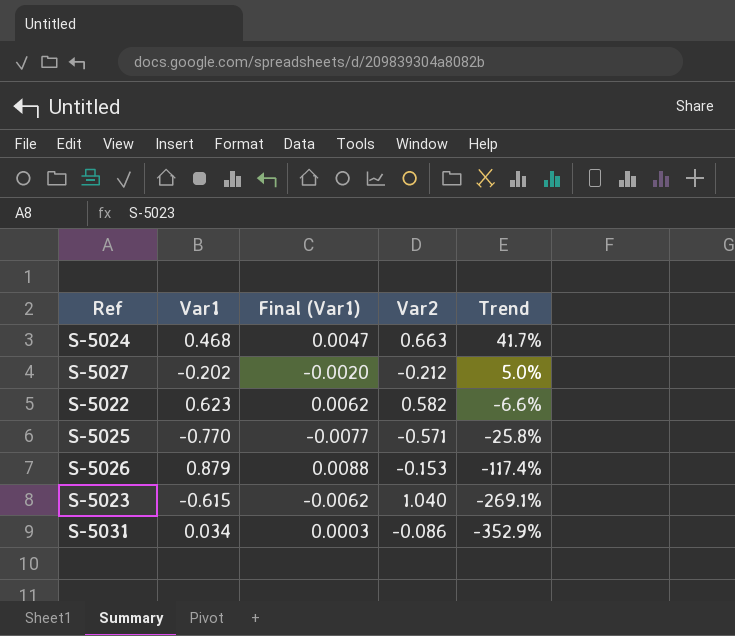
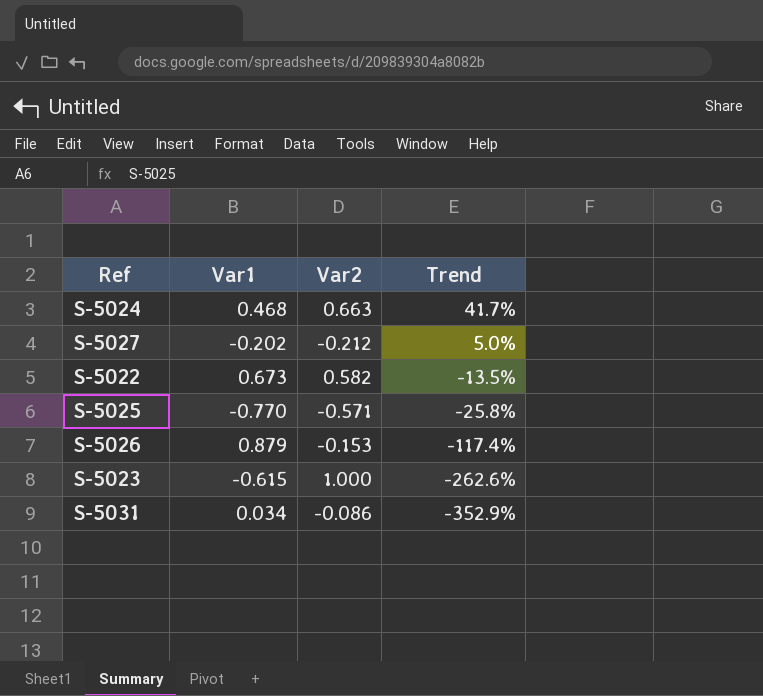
column Final (Var1) | formula: [Var1] * 0.01 -> none
S-5022 | Var1: 0.623 -> 0.673
S-5022 | Trend: -6.6% -> -13.5%
S-5023 | Var2: 1.040 -> 1.000
S-5023 | Trend: -269.1% -> -262.6%

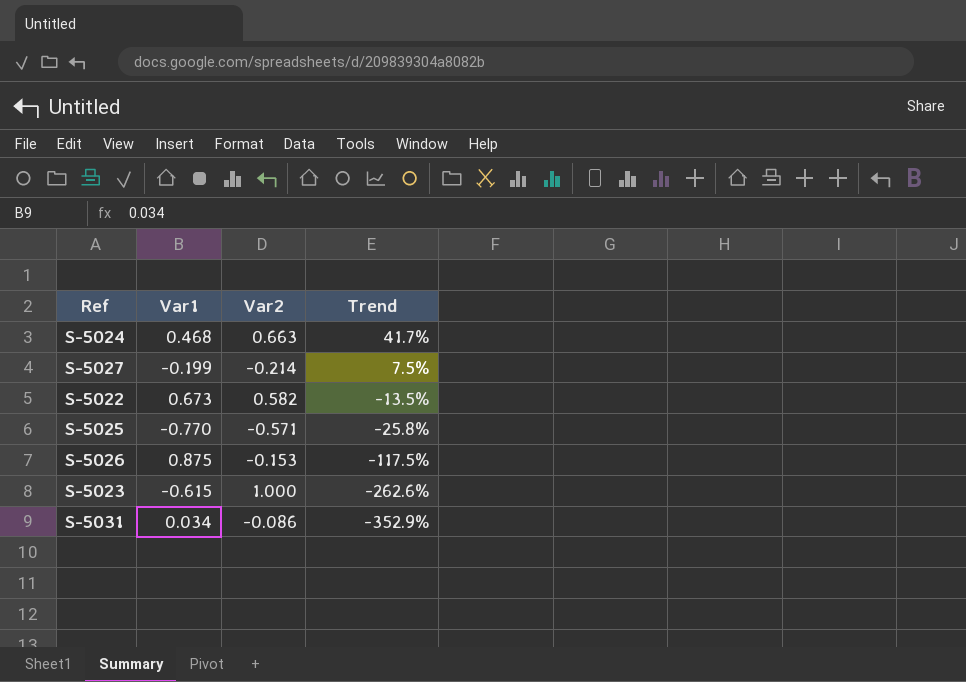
S-5027 | Var1: -0.202 -> -0.199
S-5027 | Var2: -0.212 -> -0.214
S-5027 | Trend: 5.0% -> 7.5%
S-5026 | Var1: 0.879 -> 0.875
S-5026 | Trend: -117.4% -> -117.5%

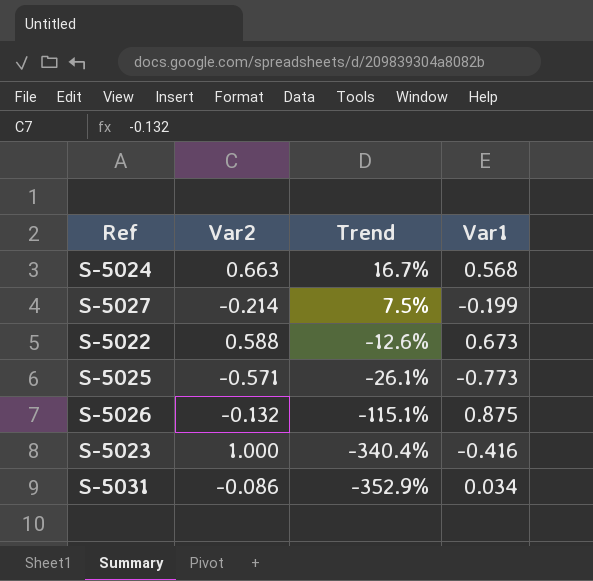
column Var1 | position: 2 -> 4
S-5024 | Trend: 41.7% -> 16.7%
S-5024 | Var1: 0.468 -> 0.568
S-5022 | Var2: 0.582 -> 0.588
S-5022 | Trend: -13.5% -> -12.6%
S-5025 | Trend: -25.8% -> -26.1%
S-5025 | Var1: -0.770 -> -0.773
S-5026 | Var2: -0.153 -> -0.132
S-5026 | Trend: -117.5% -> -115.1%
S-5023 | Trend: -262.6% -> -340.4%
S-5023 | Var1: -0.615 -> -0.416

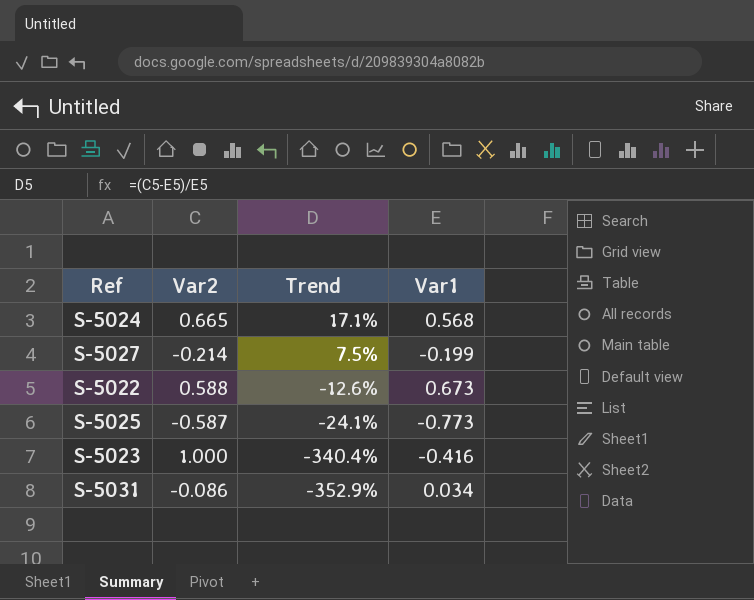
row S-5026: -0.132 | -115.1% | 0.875 -> none
S-5024 | Var2: 0.663 -> 0.665
S-5024 | Trend: 16.7% -> 17.1%
S-5025 | Var2: -0.571 -> -0.587
S-5025 | Trend: -26.1% -> -24.1%

